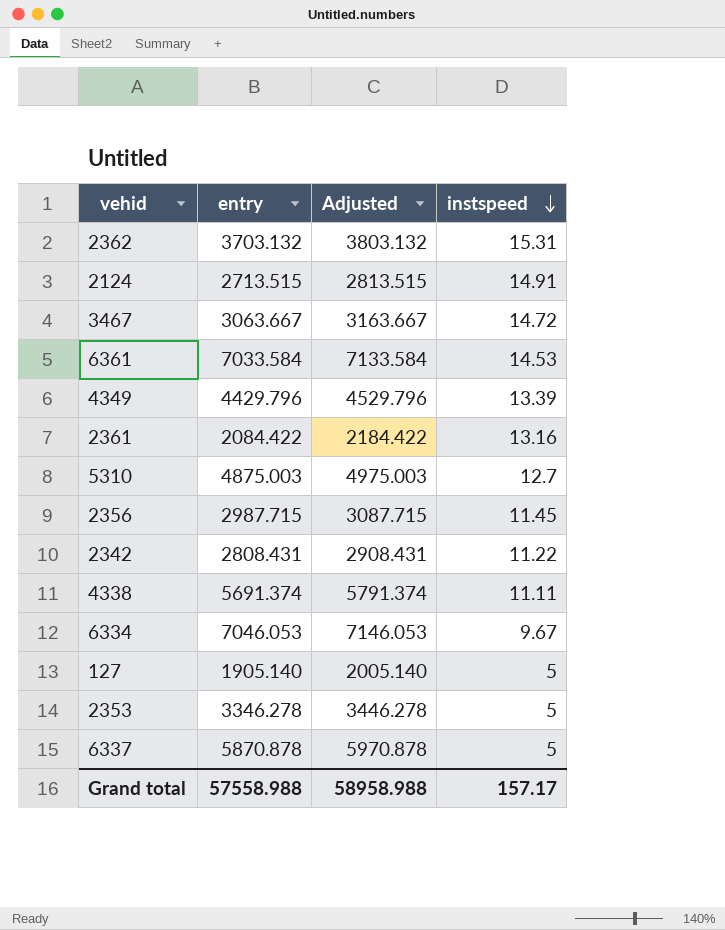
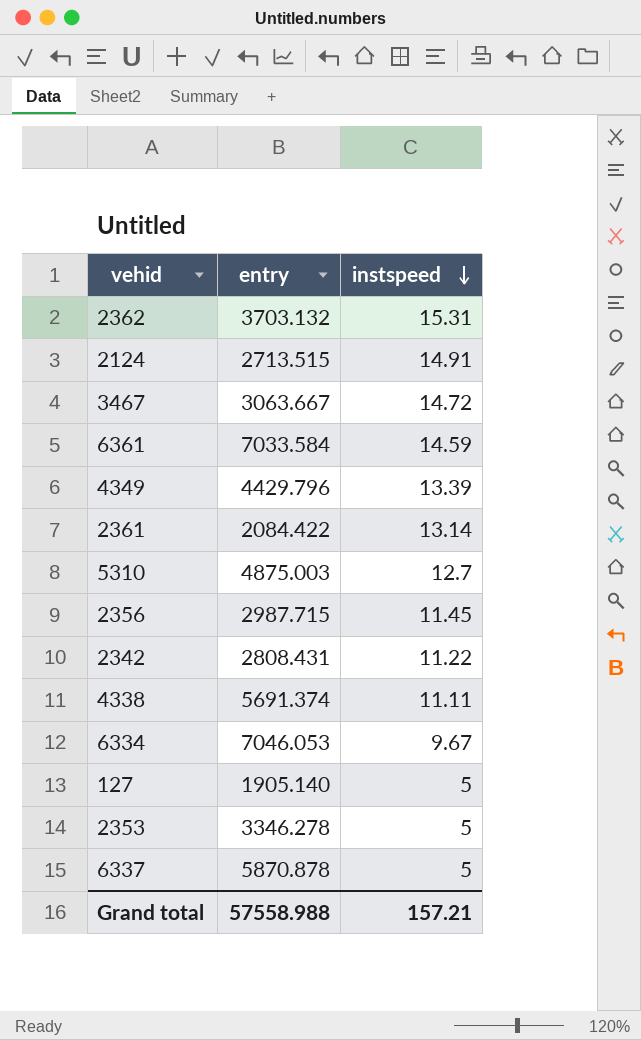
column Adjusted | formula: [entry] + 100 -> none
6361 | instspeed: 14.53 -> 14.59
2361 | instspeed: 13.16 -> 13.14
Grand total | instspeed: 157.17 -> 157.21

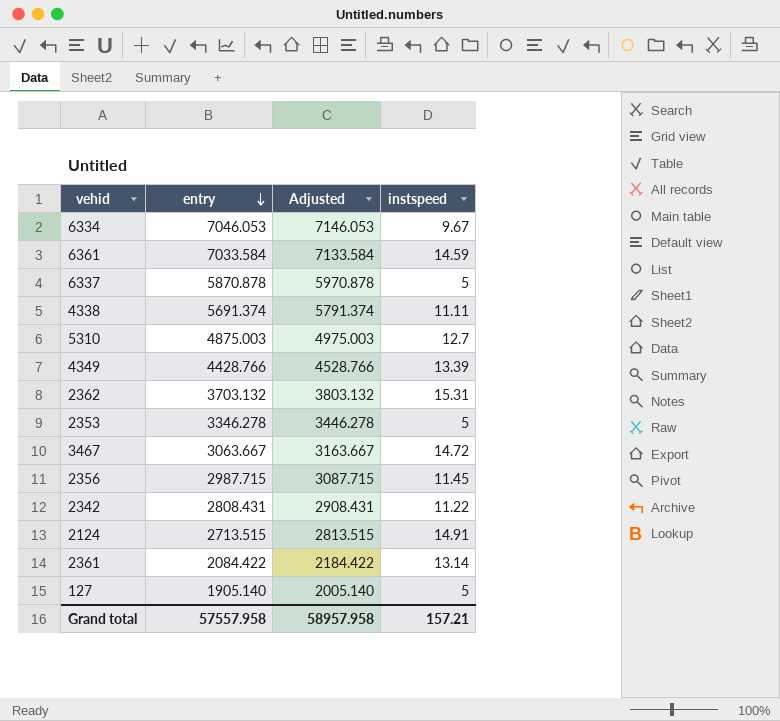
row order: instspeed descending -> entry descending
column Adjusted | formula: none -> [entry] + 100
4349 | entry: 4429.796 -> 4428.766
Grand total | entry: 57558.988 -> 57557.958

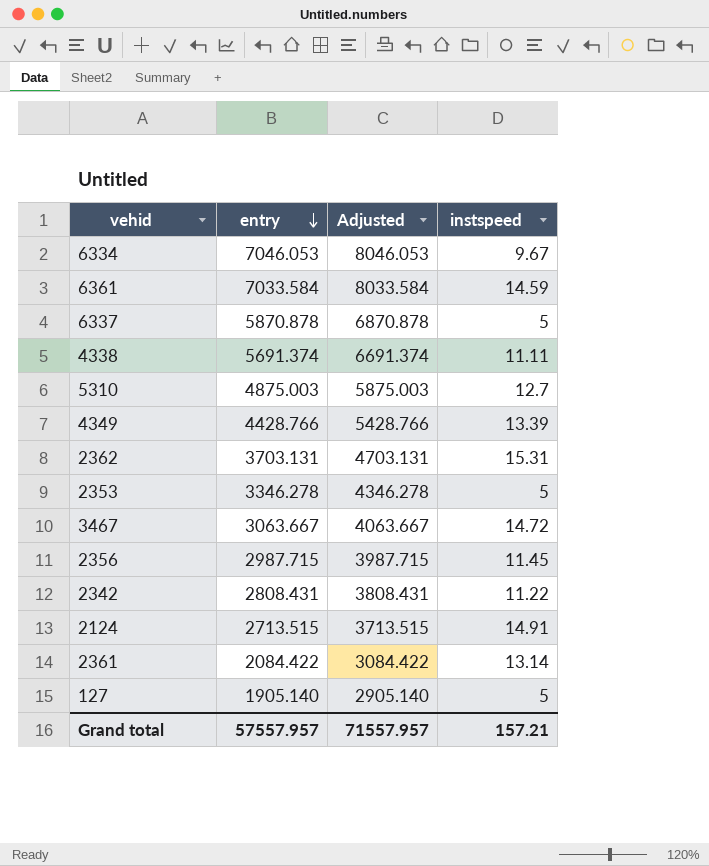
column Adjusted | formula: [entry] + 100 -> [entry] + 1000
2362 | entry: 3703.132 -> 3703.131
Grand total | entry: 57557.958 -> 57557.957
Grand total | Adjusted: 58957.958 -> 71557.957

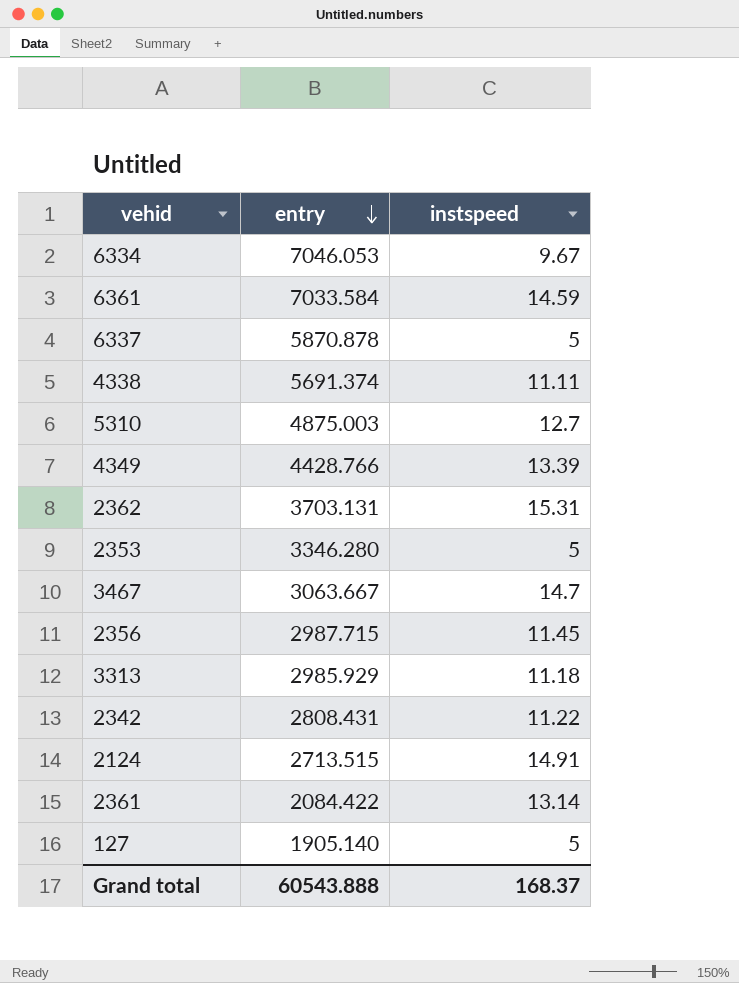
column Adjusted | formula: [entry] + 1000 -> none
2353 | entry: 3346.278 -> 3346.280
3467 | instspeed: 14.72 -> 14.7
row 3313: none -> 2985.929 | 11.18
Grand total | entry: 57557.957 -> 60543.888
Grand total | instspeed: 157.21 -> 168.37

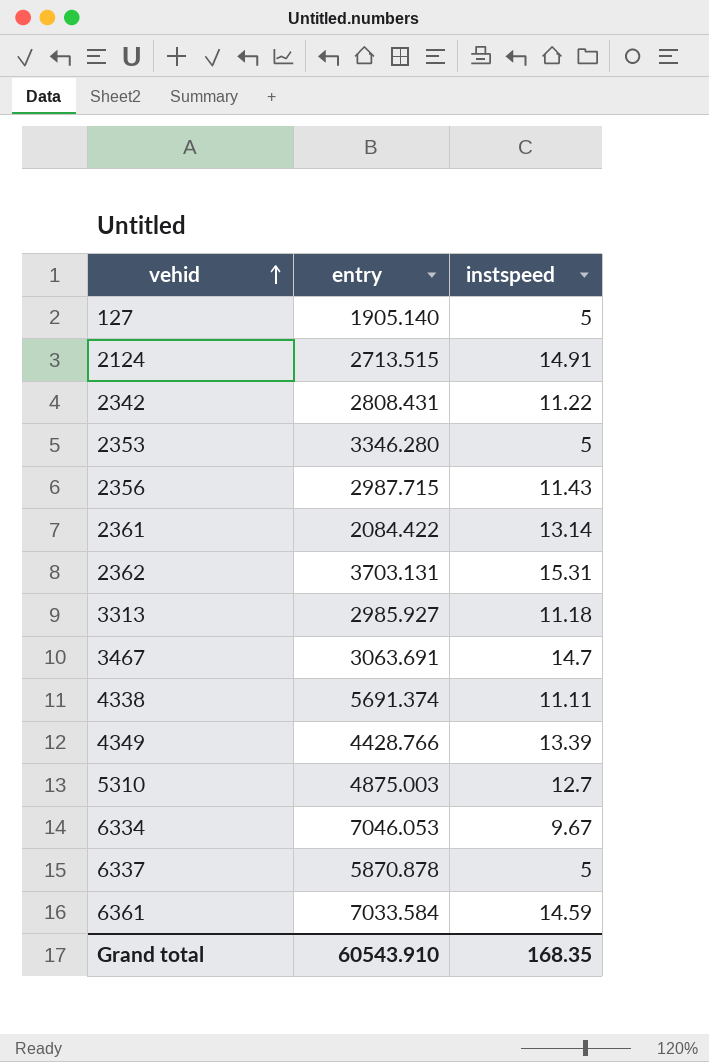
row order: entry descending -> vehid ascending
2356 | instspeed: 11.45 -> 11.43
3313 | entry: 2985.929 -> 2985.927
3467 | entry: 3063.667 -> 3063.691
Grand total | entry: 60543.888 -> 60543.910
Grand total | instspeed: 168.37 -> 168.35

